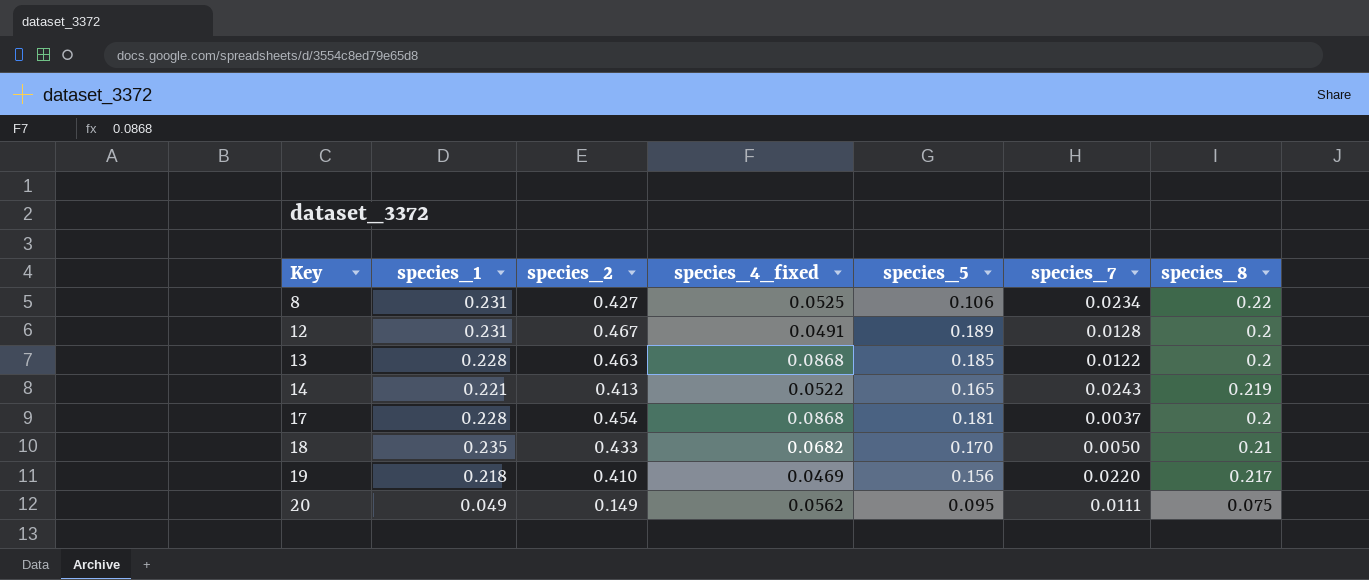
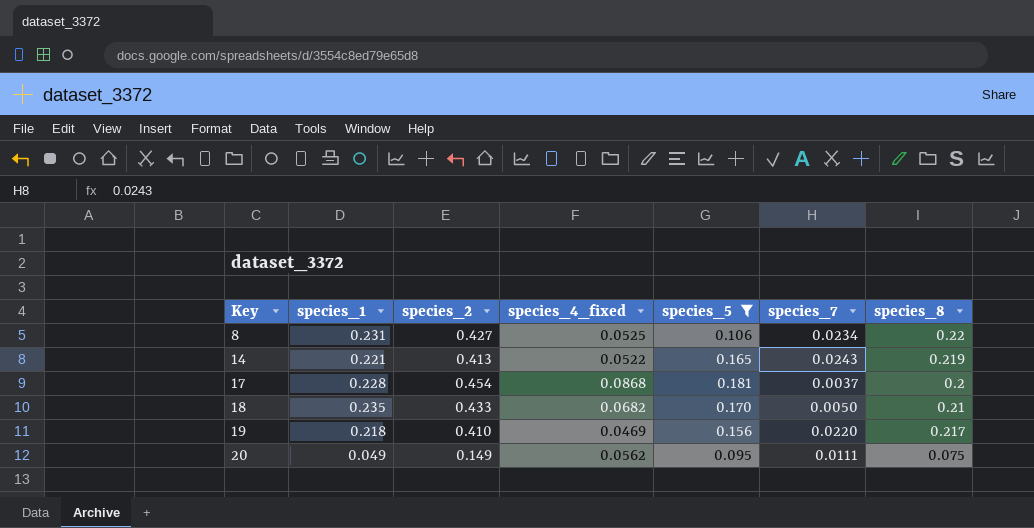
filter: none -> species_5 <= 0.181

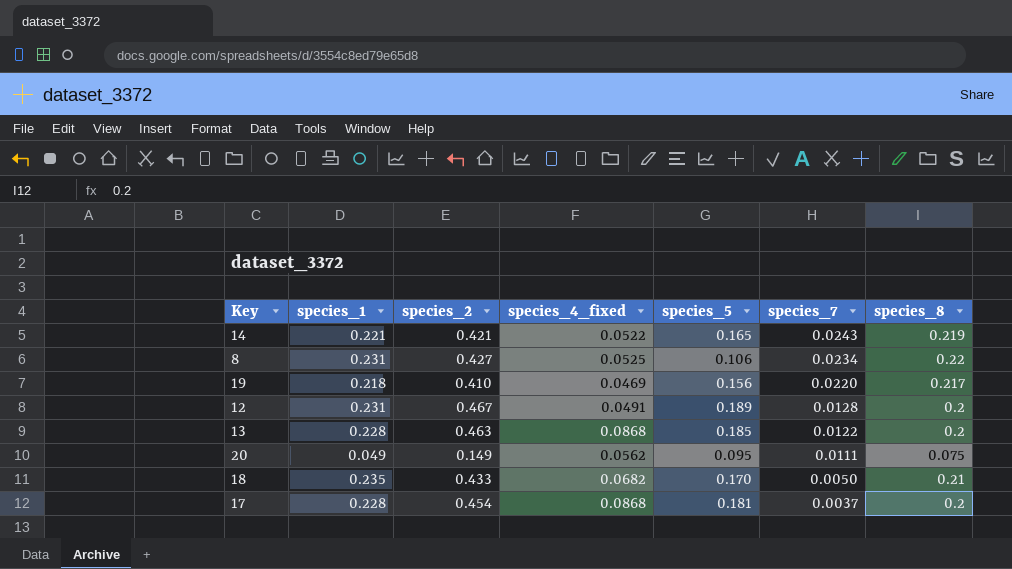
filter: species_5 <= 0.181 -> none
row order: Key ascending -> species_7 descending
14 | species_2: 0.413 -> 0.421

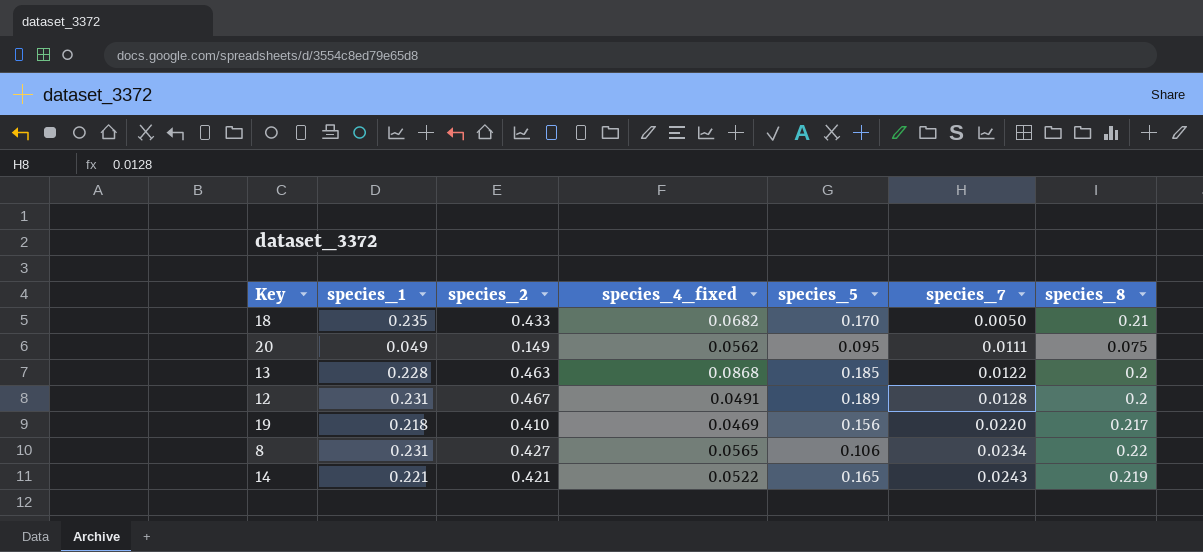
row order: species_7 descending -> species_7 ascending
row 17: 0.228 | 0.454 | 0.0868 | 0.181 | 0.0037 | 0.2 -> none
8 | species_4_fixed: 0.0525 -> 0.0565

